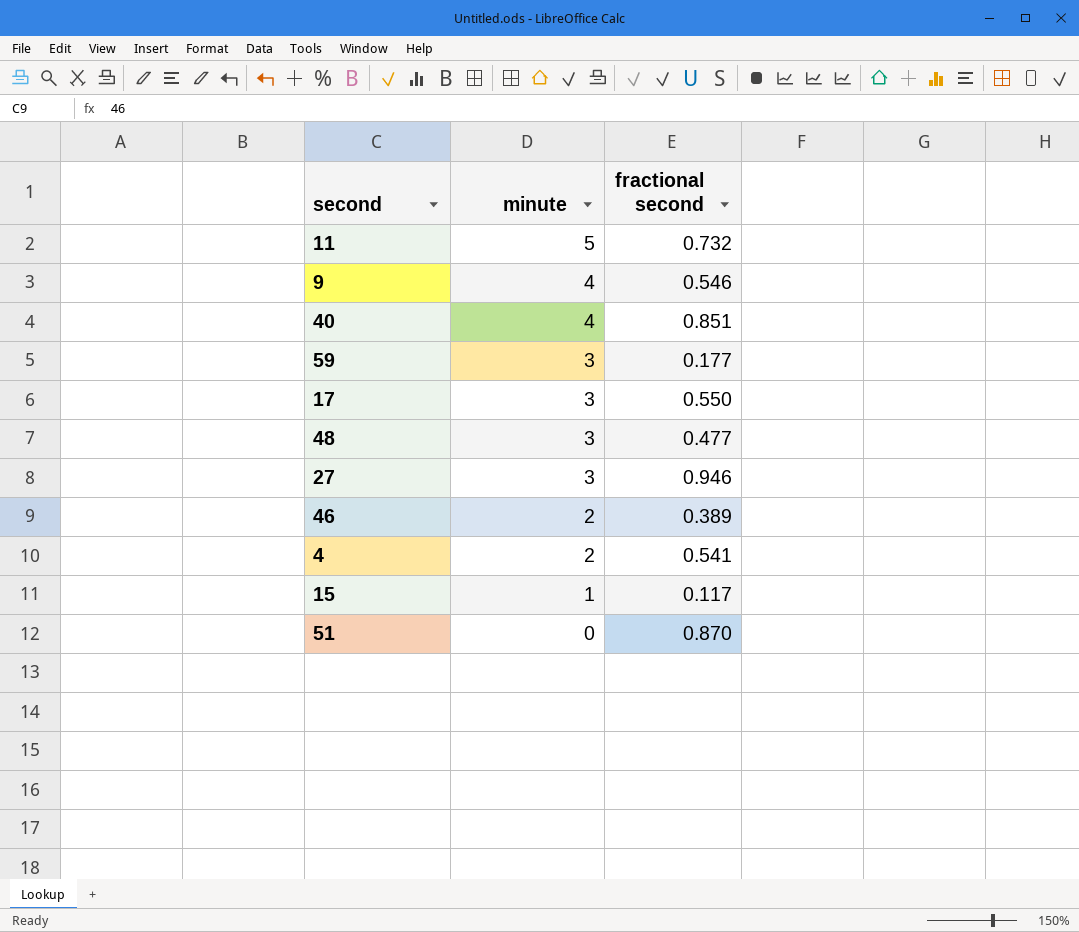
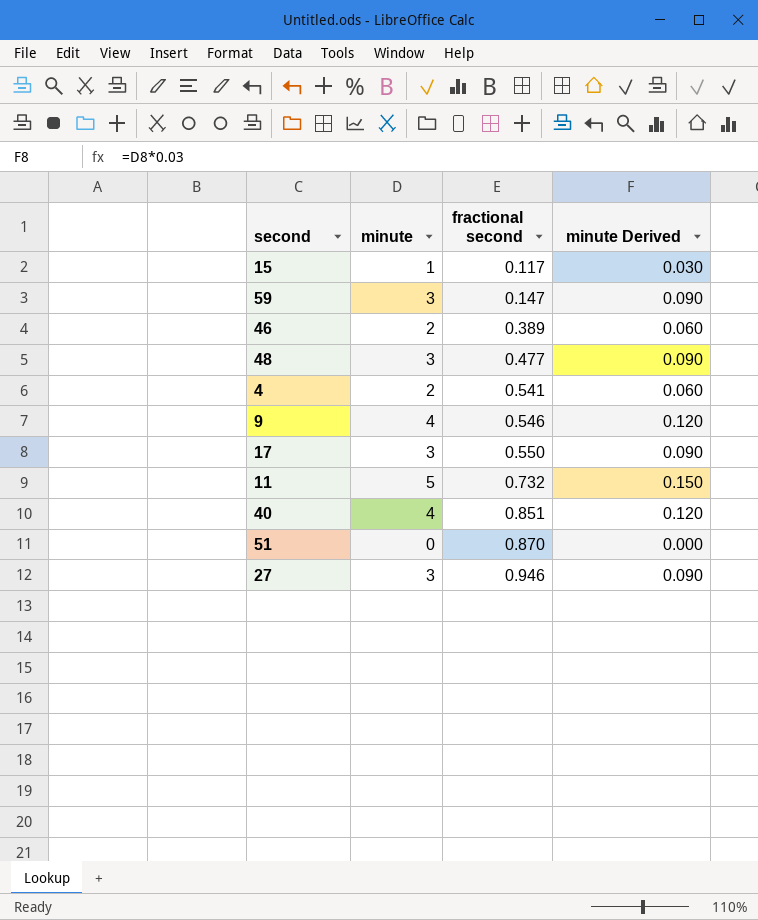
row order: minute descending -> fractional second ascending
column minute Derived | formula: none -> [minute] * 0.03
59 | fractional second: 0.177 -> 0.147

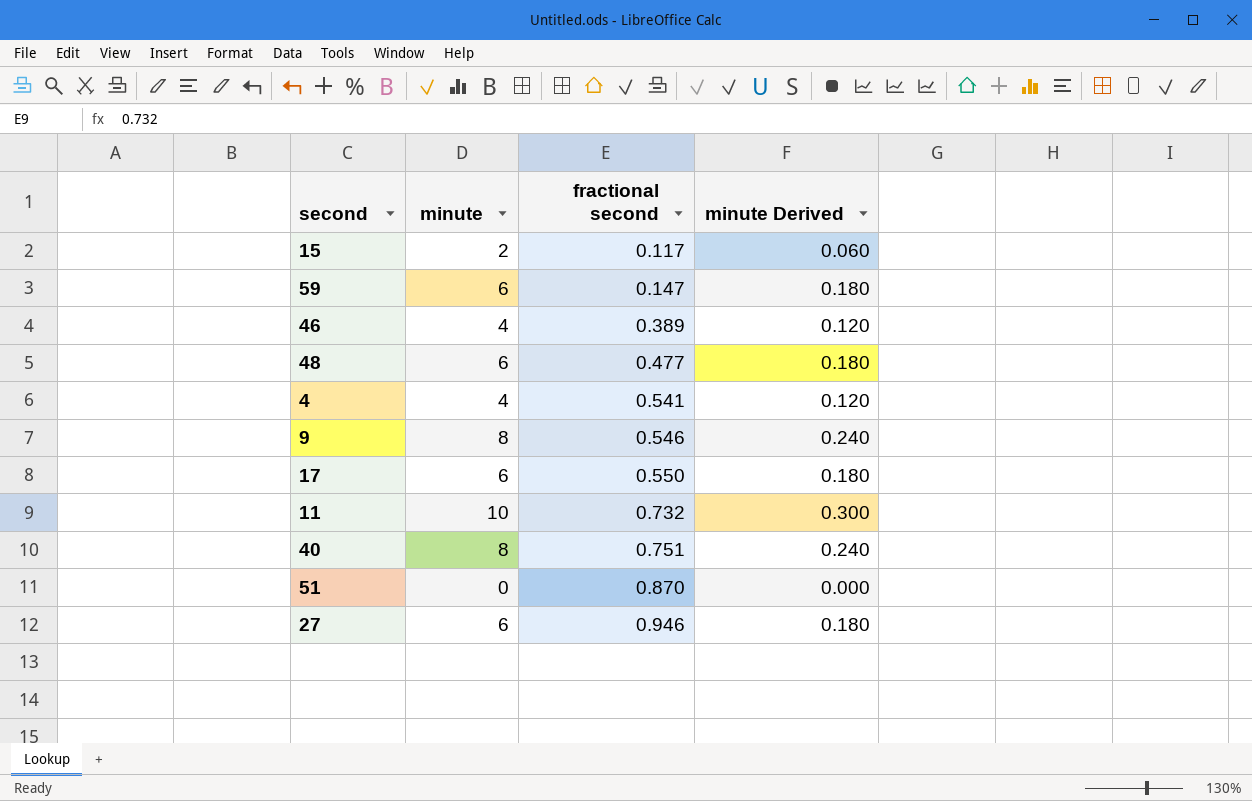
15 | minute: 1 -> 2
15 | minute Derived: 0.030 -> 0.060
59 | minute: 3 -> 6
59 | minute Derived: 0.090 -> 0.180
46 | minute: 2 -> 4
46 | minute Derived: 0.060 -> 0.120
48 | minute: 3 -> 6
48 | minute Derived: 0.090 -> 0.180
4 | minute: 2 -> 4
4 | minute Derived: 0.060 -> 0.120
9 | minute: 4 -> 8
9 | minute Derived: 0.120 -> 0.240
17 | minute: 3 -> 6
17 | minute Derived: 0.090 -> 0.180
11 | minute: 5 -> 10
11 | minute Derived: 0.150 -> 0.300
40 | minute: 4 -> 8
40 | fractional second: 0.851 -> 0.751
40 | minute Derived: 0.120 -> 0.240
27 | minute: 3 -> 6
27 | minute Derived: 0.090 -> 0.180

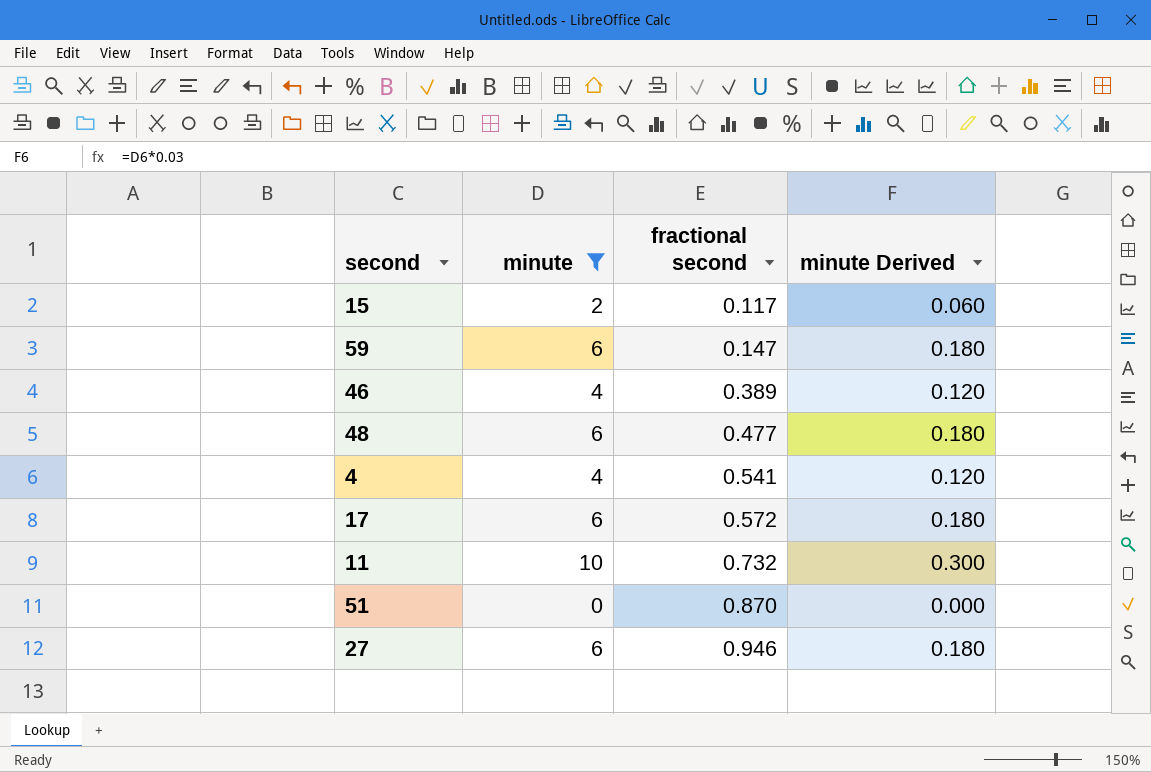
filter: none -> minute != 8
17 | fractional second: 0.550 -> 0.572

